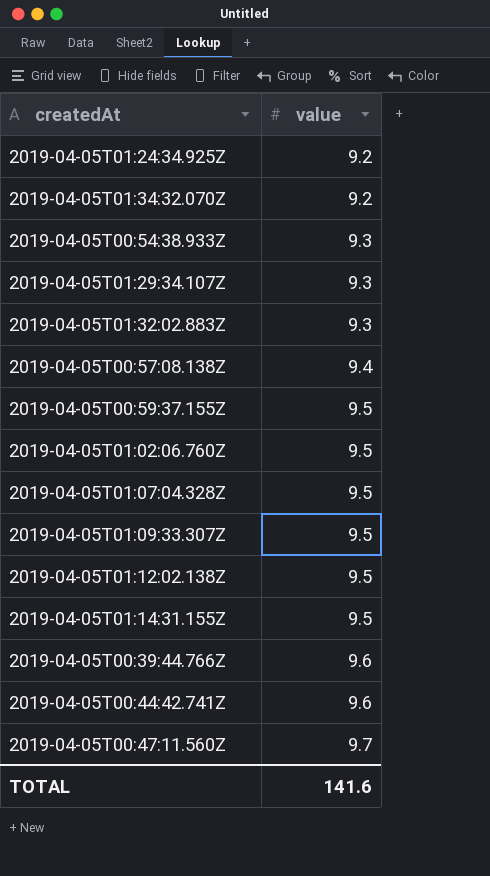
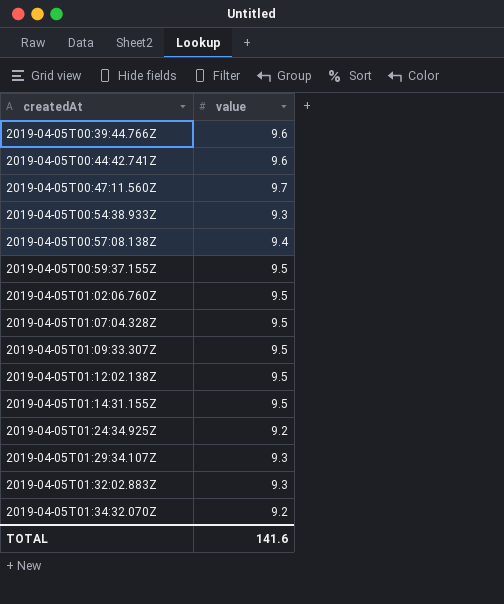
row order: value ascending -> createdAt ascending

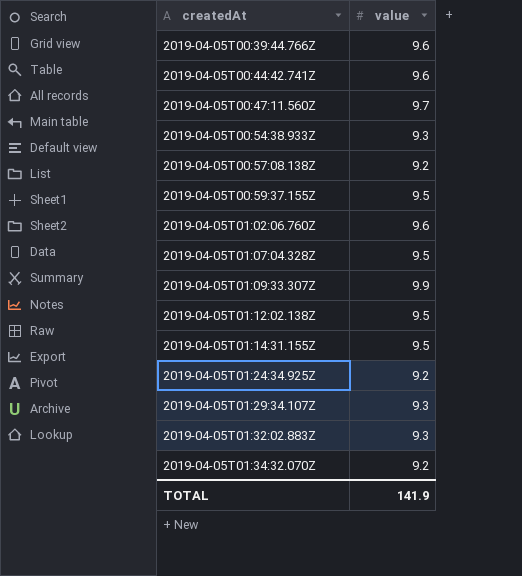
2019-04-05T00:57:08.138Z | value: 9.4 -> 9.2
2019-04-05T01:02:06.760Z | value: 9.5 -> 9.6
2019-04-05T01:09:33.307Z | value: 9.5 -> 9.9
TOTAL | value: 141.6 -> 141.9

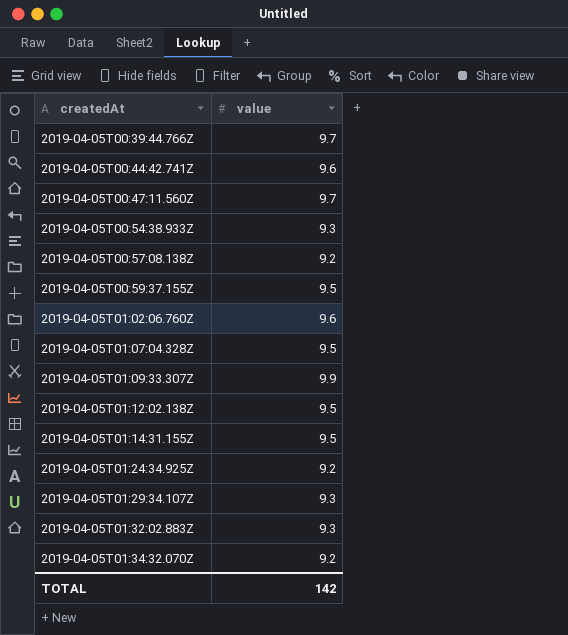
2019-04-05T00:39:44.766Z | value: 9.6 -> 9.7
TOTAL | value: 141.9 -> 142

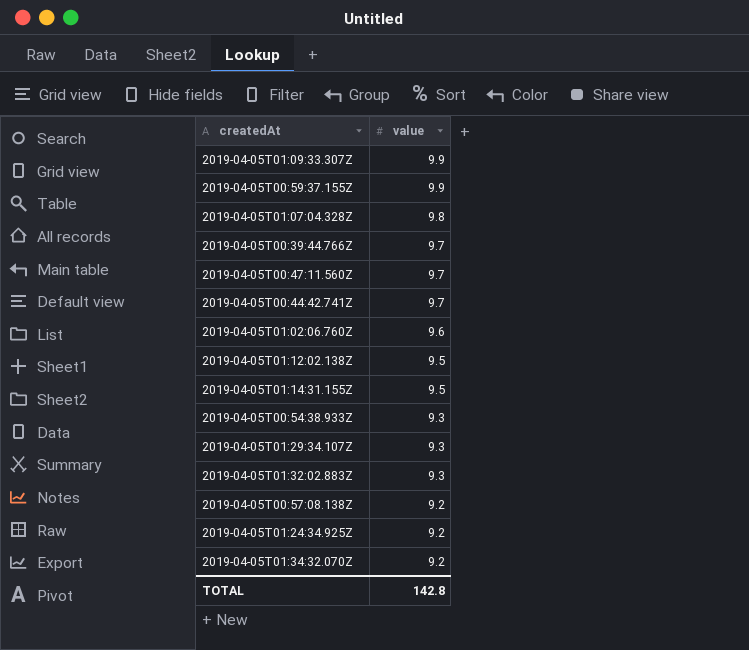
row order: createdAt ascending -> value descending
2019-04-05T00:59:37.155Z | value: 9.5 -> 9.9
2019-04-05T01:07:04.328Z | value: 9.5 -> 9.8
2019-04-05T00:44:42.741Z | value: 9.6 -> 9.7
TOTAL | value: 142 -> 142.8

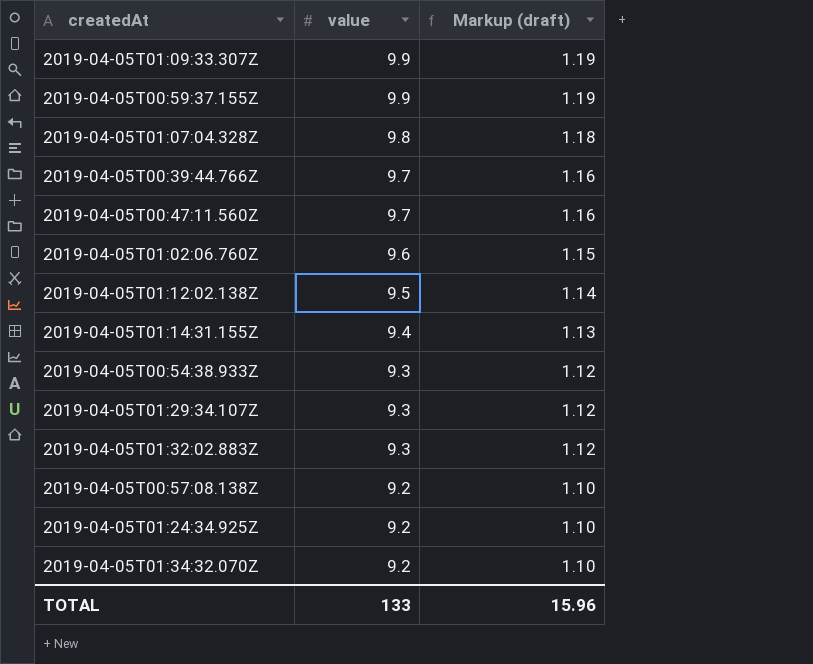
column Markup (draft) | formula: none -> [value] * 0.12
row 2019-04-05T00:44:42.741Z: 9.7 -> none
2019-04-05T01:14:31.155Z | value: 9.5 -> 9.4
TOTAL | value: 142.8 -> 133

